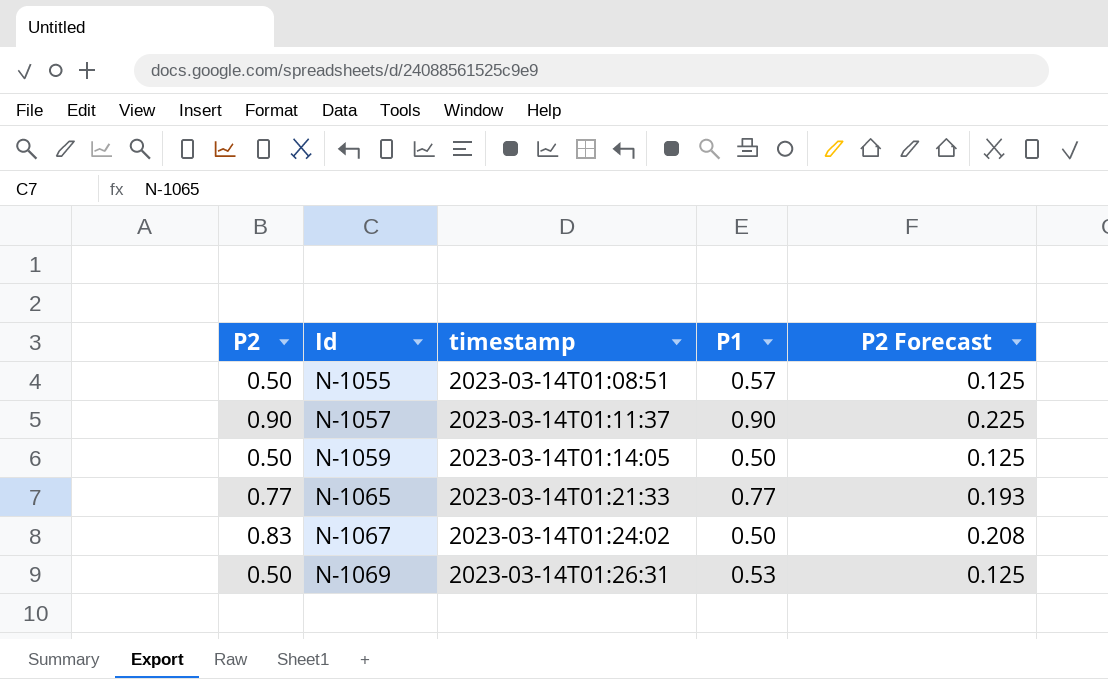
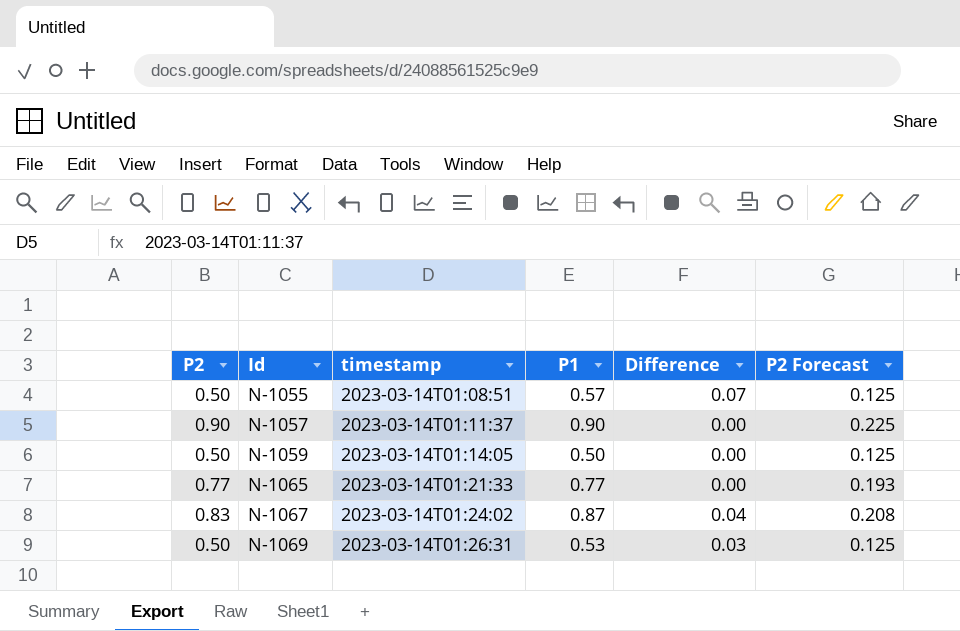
column Difference | formula: none -> [P1] - [P2]
N-1067 | P1: 0.50 -> 0.87

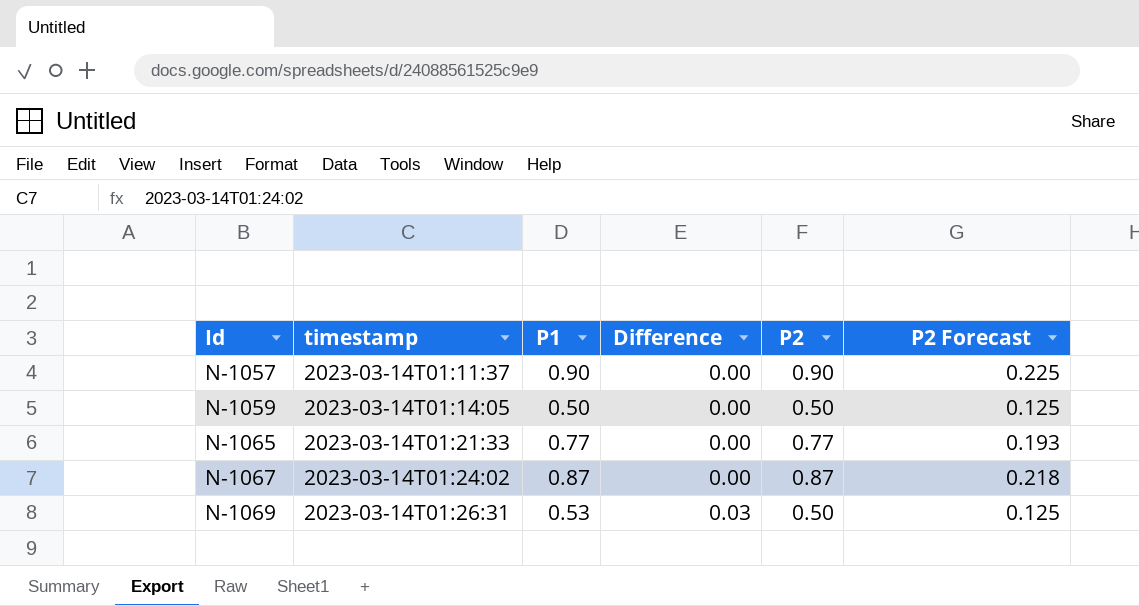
column P2 | position: 1 -> 5
row N-1055: 0.50 | 2023-03-14T01:08:51 | 0.57 | 0.07 | 0.125 -> none
N-1067 | Difference: 0.04 -> 0.00
N-1067 | P2: 0.83 -> 0.87
N-1067 | P2 Forecast: 0.208 -> 0.218

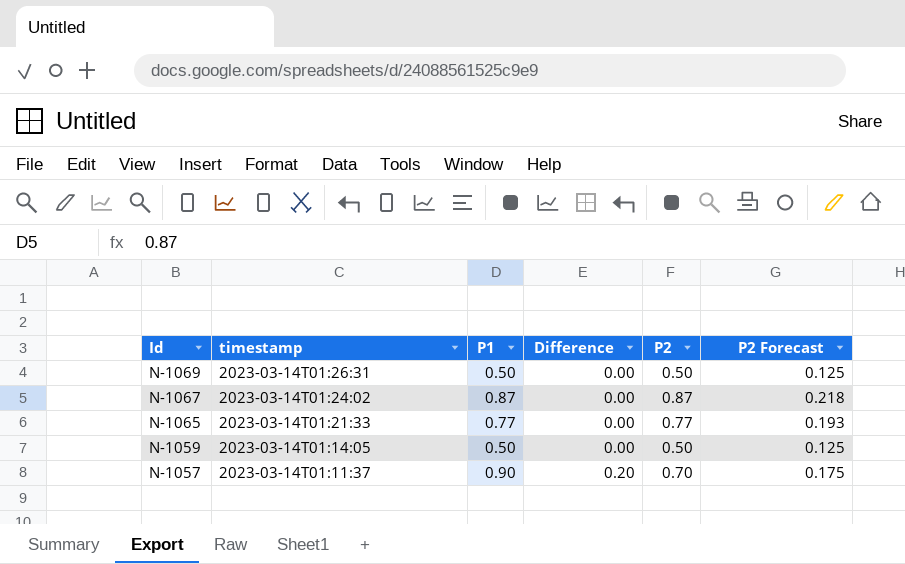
row order: Id ascending -> Id descending
N-1069 | P1: 0.53 -> 0.50
N-1069 | Difference: 0.03 -> 0.00
N-1057 | Difference: 0.00 -> 0.20
N-1057 | P2: 0.90 -> 0.70
N-1057 | P2 Forecast: 0.225 -> 0.175

